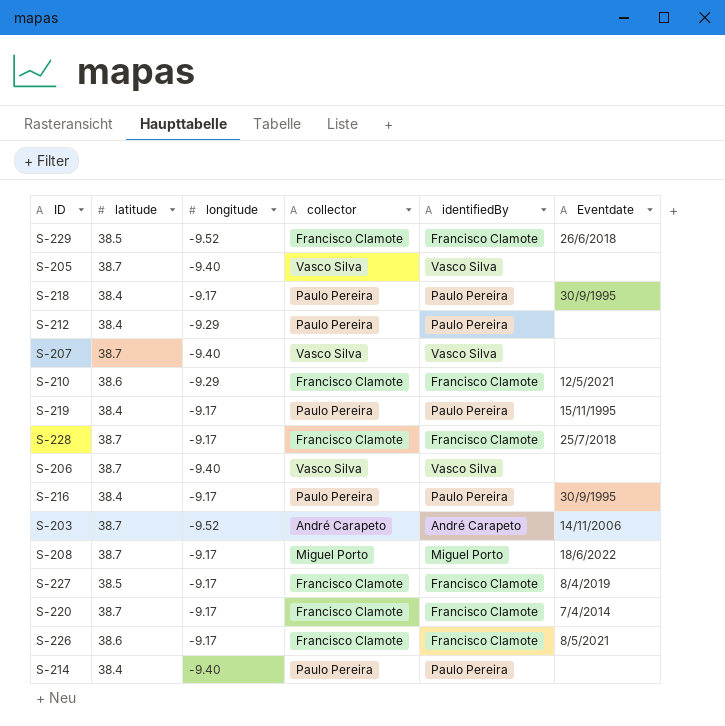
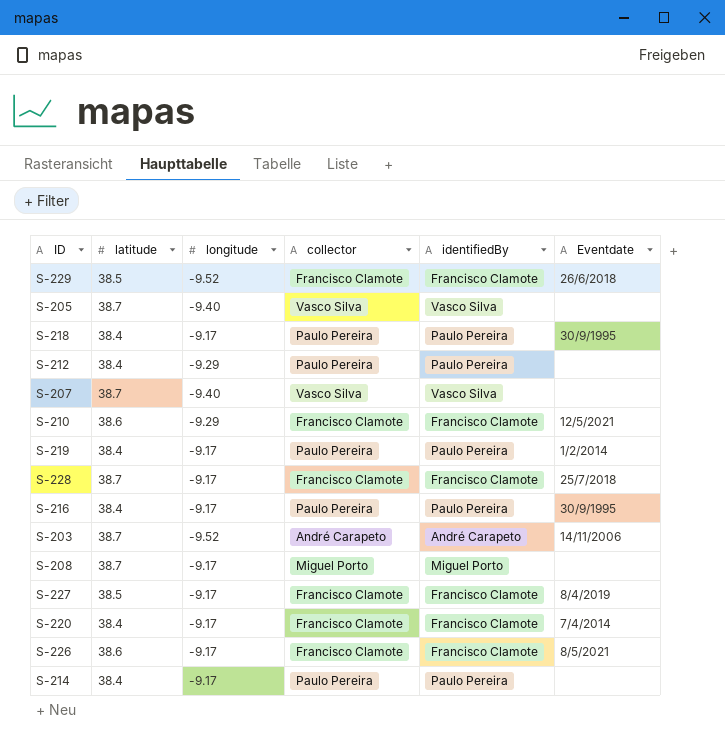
row S-206: 38.7 | -9.40 | Vasco Silva | Vasco Silva | none -> none
S-219 | Eventdate: 15/11/1995 -> 1/2/2014
S-208 | Eventdate: 18/6/2022 -> none
S-220 | latitude: 38.7 -> 38.4
S-214 | longitude: -9.40 -> -9.17

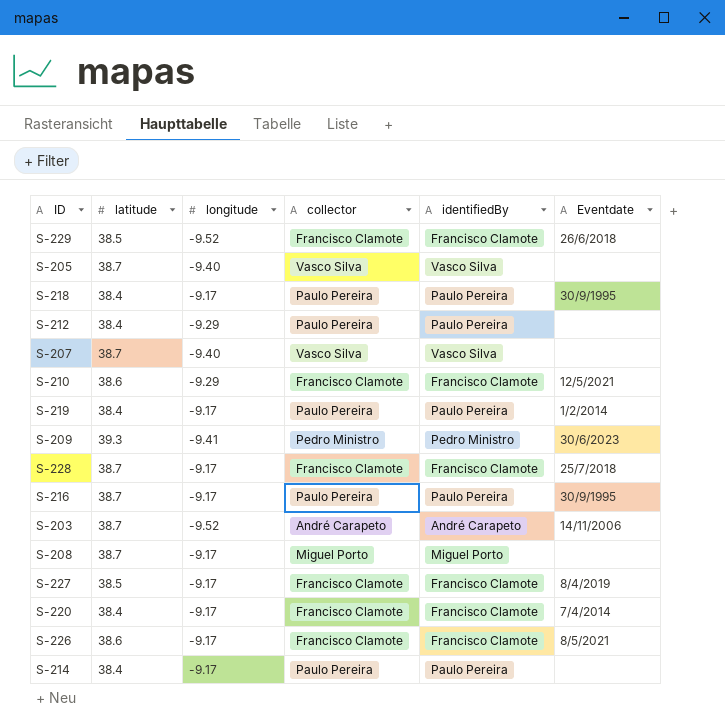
row S-209: none -> 39.3 | -9.41 | Pedro Ministro | Pedro Ministro | 30/6/2023
S-216 | latitude: 38.4 -> 38.7

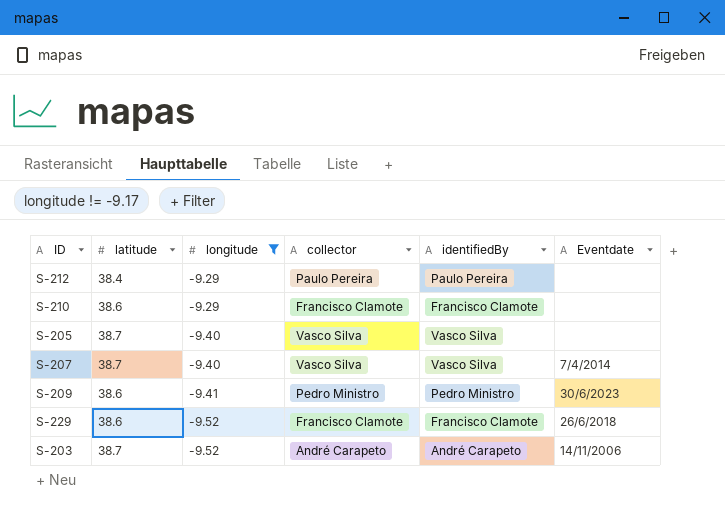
filter: none -> longitude != -9.17
row order: none -> longitude descending
S-210 | Eventdate: 12/5/2021 -> none
S-207 | Eventdate: none -> 7/4/2014
S-209 | latitude: 39.3 -> 38.6
S-229 | latitude: 38.5 -> 38.6

